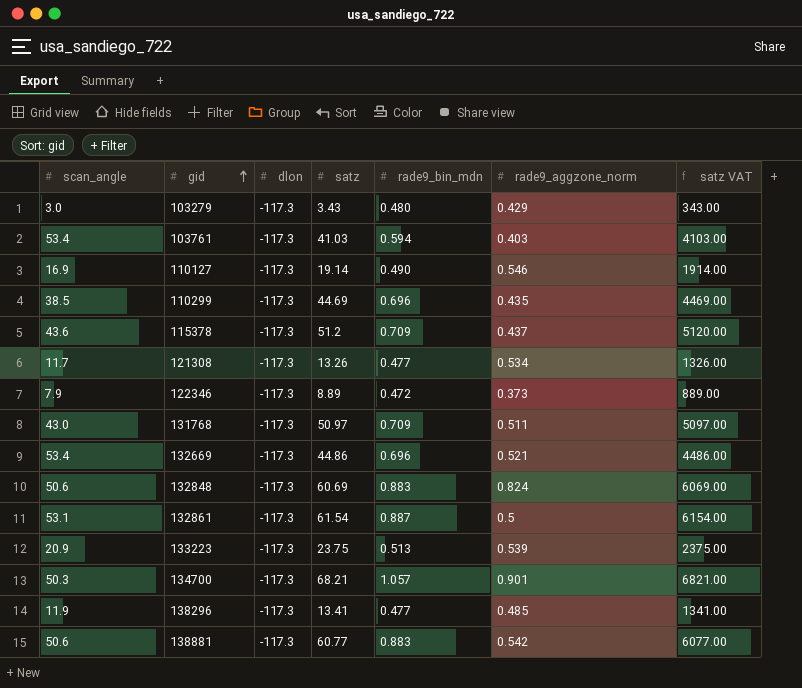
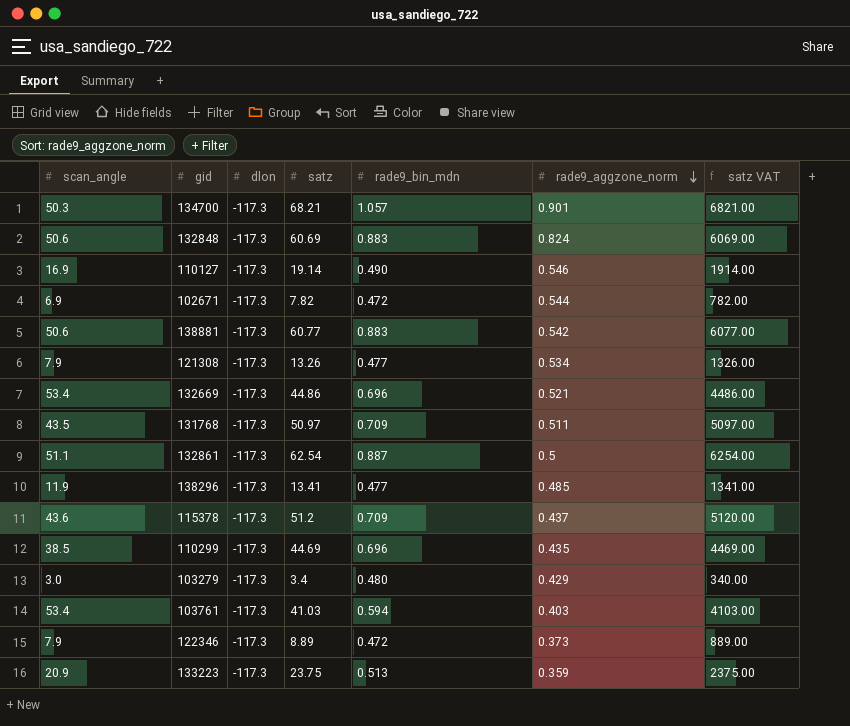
row order: gid ascending -> rade9_aggzone_norm descending
row 102671: none -> 6.9 | -117.3 | 7.82 | 0.472 | 0.544 | 782.00
121308 | scan_angle: 11.7 -> 7.9
131768 | scan_angle: 43.0 -> 43.5
132861 | scan_angle: 53.1 -> 51.1
132861 | satz: 61.54 -> 62.54
132861 | satz VAT: 6154.00 -> 6254.00
103279 | satz: 3.43 -> 3.4
103279 | satz VAT: 343.00 -> 340.00
133223 | rade9_aggzone_norm: 0.539 -> 0.359

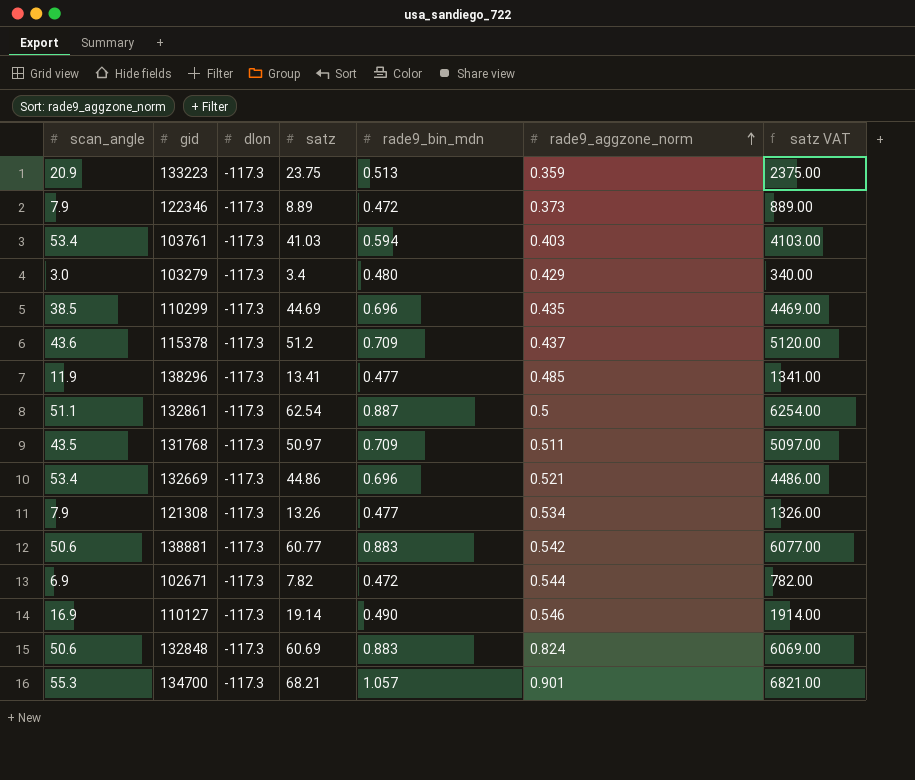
row order: rade9_aggzone_norm descending -> rade9_aggzone_norm ascending
134700 | scan_angle: 50.3 -> 55.3

